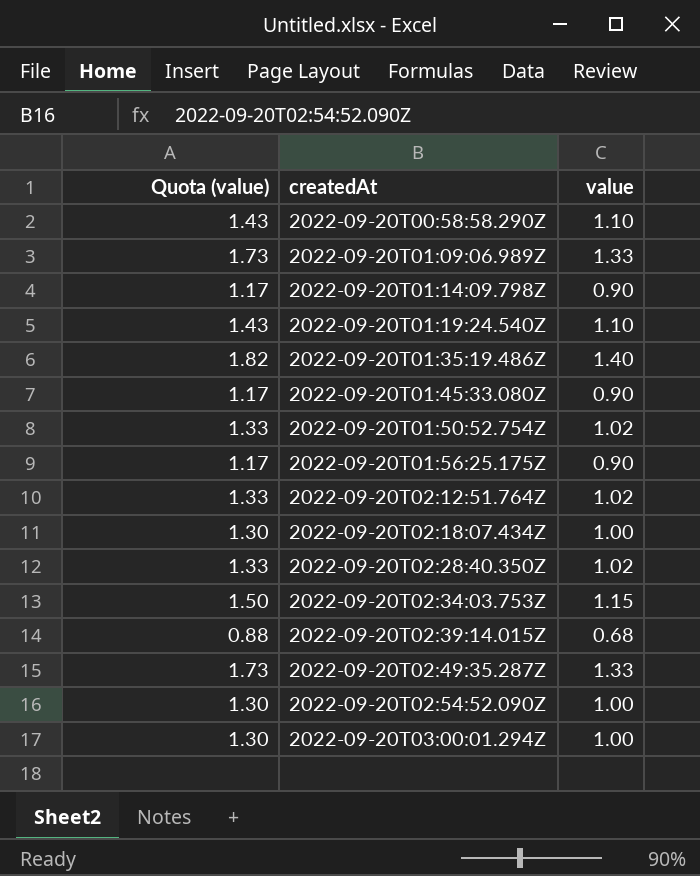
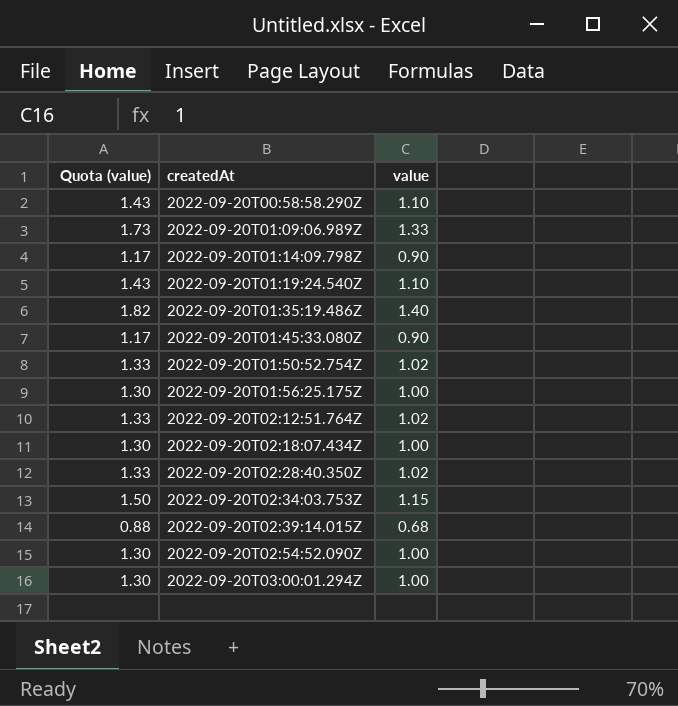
row 2022-09-20T02:49:35.287Z: 1.73 | 1.33 -> none
2022-09-20T01:56:25.175Z | Quota (value): 1.17 -> 1.30
2022-09-20T01:56:25.175Z | value: 0.90 -> 1.00

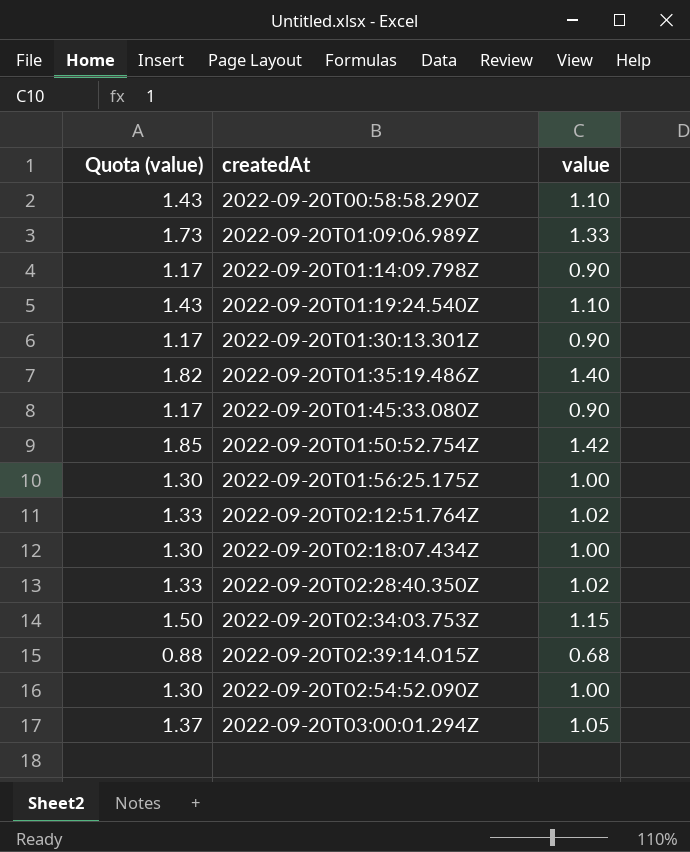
row 2022-09-20T01:30:13.301Z: none -> 1.17 | 0.90
2022-09-20T01:50:52.754Z | Quota (value): 1.33 -> 1.85
2022-09-20T01:50:52.754Z | value: 1.02 -> 1.42
2022-09-20T03:00:01.294Z | Quota (value): 1.30 -> 1.37
2022-09-20T03:00:01.294Z | value: 1.00 -> 1.05

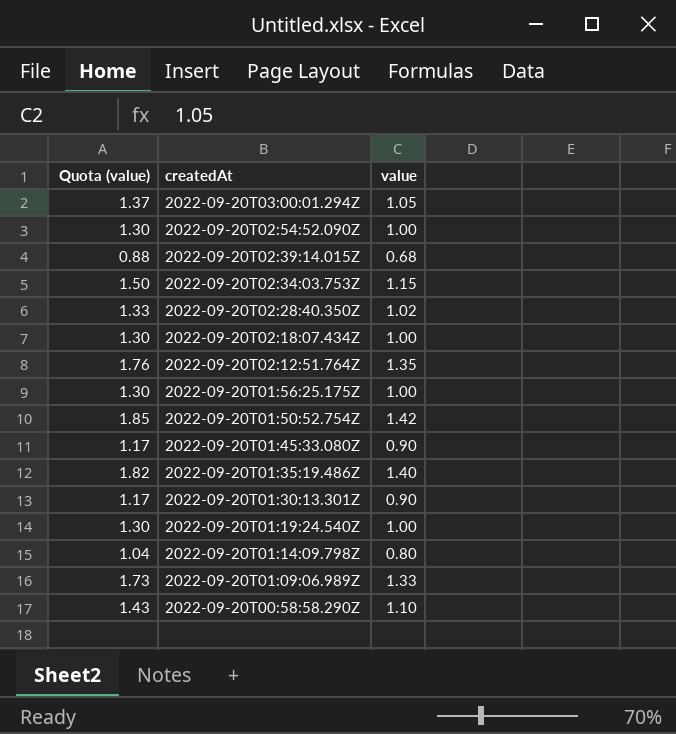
row order: createdAt ascending -> createdAt descending
2022-09-20T02:12:51.764Z | Quota (value): 1.33 -> 1.76
2022-09-20T02:12:51.764Z | value: 1.02 -> 1.35
2022-09-20T01:19:24.540Z | Quota (value): 1.43 -> 1.30
2022-09-20T01:19:24.540Z | value: 1.10 -> 1.00
2022-09-20T01:14:09.798Z | Quota (value): 1.17 -> 1.04
2022-09-20T01:14:09.798Z | value: 0.90 -> 0.80

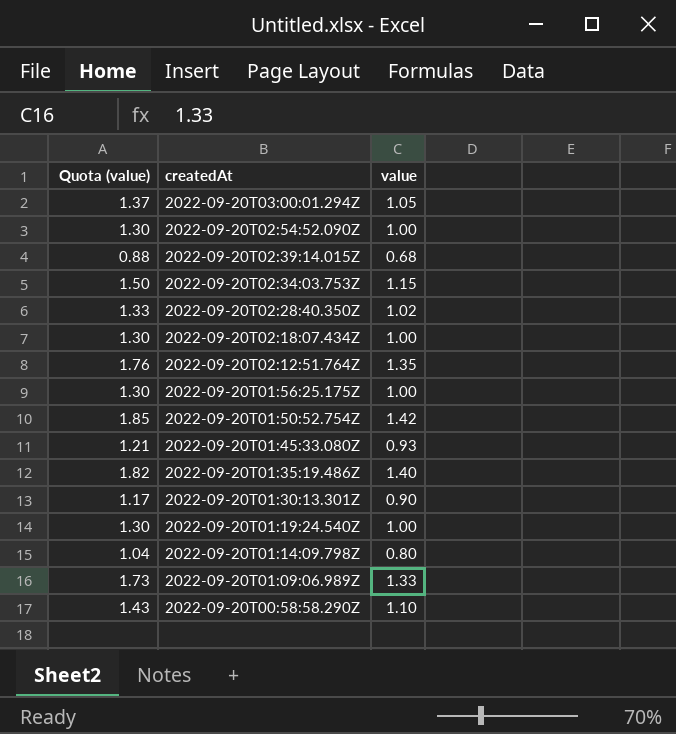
2022-09-20T01:45:33.080Z | Quota (value): 1.17 -> 1.21
2022-09-20T01:45:33.080Z | value: 0.90 -> 0.93

